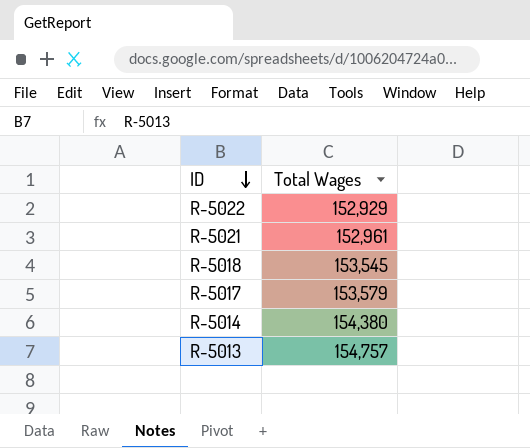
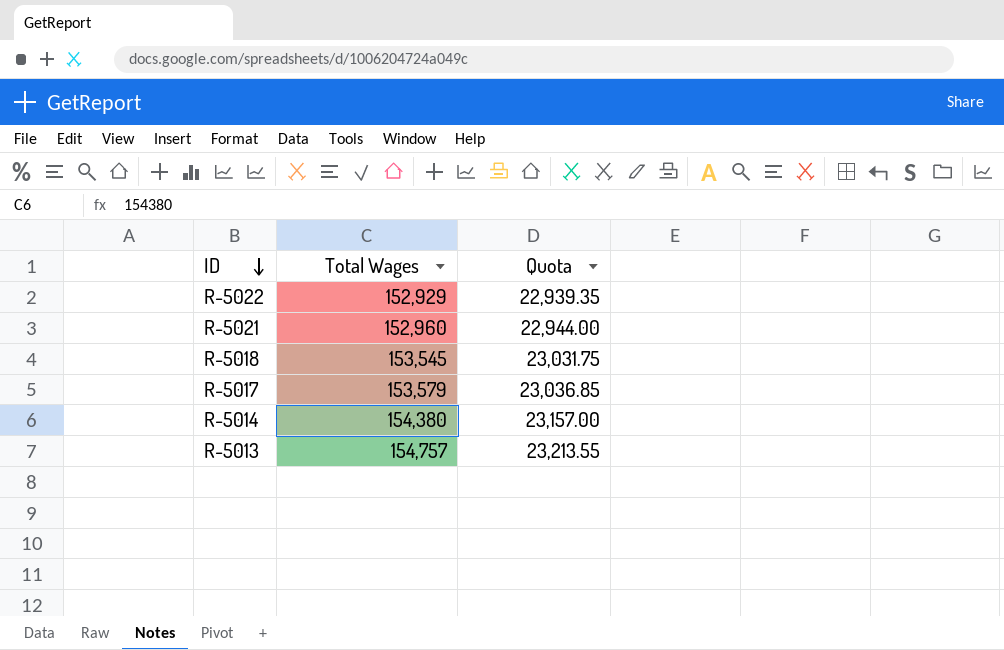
column Quota | formula: none -> [Total Wages] * 0.15
R-5021 | Total Wages: 152,961 -> 152,960

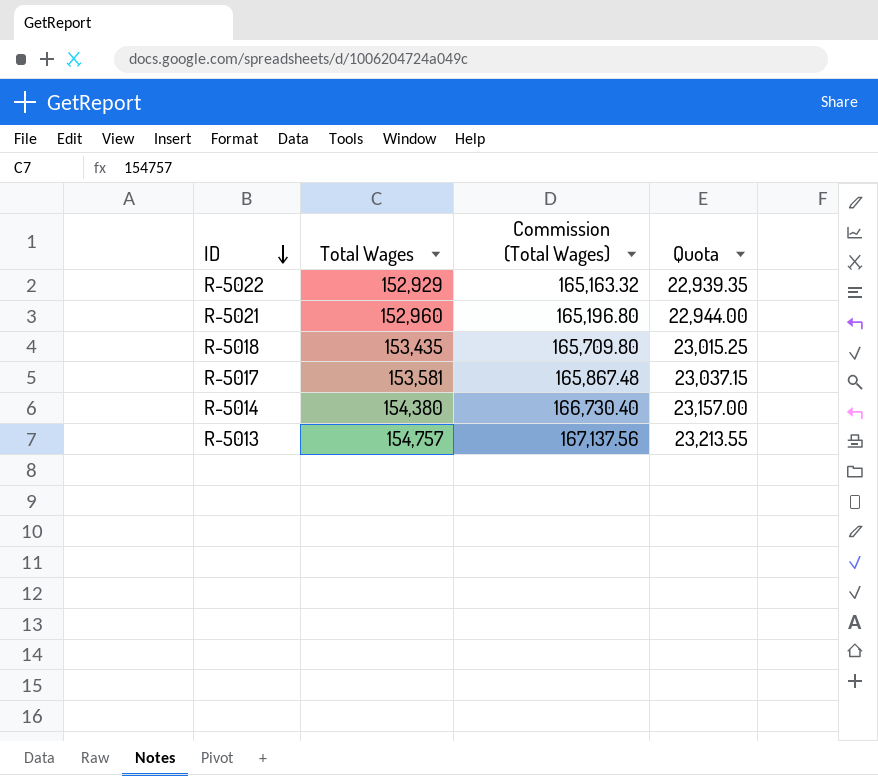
column Commission (Total Wages) | formula: none -> [Total Wages] * 1.08
R-5018 | Total Wages: 153,545 -> 153,435
R-5018 | Quota: 23,031.75 -> 23,015.25
R-5017 | Total Wages: 153,579 -> 153,581
R-5017 | Quota: 23,036.85 -> 23,037.15

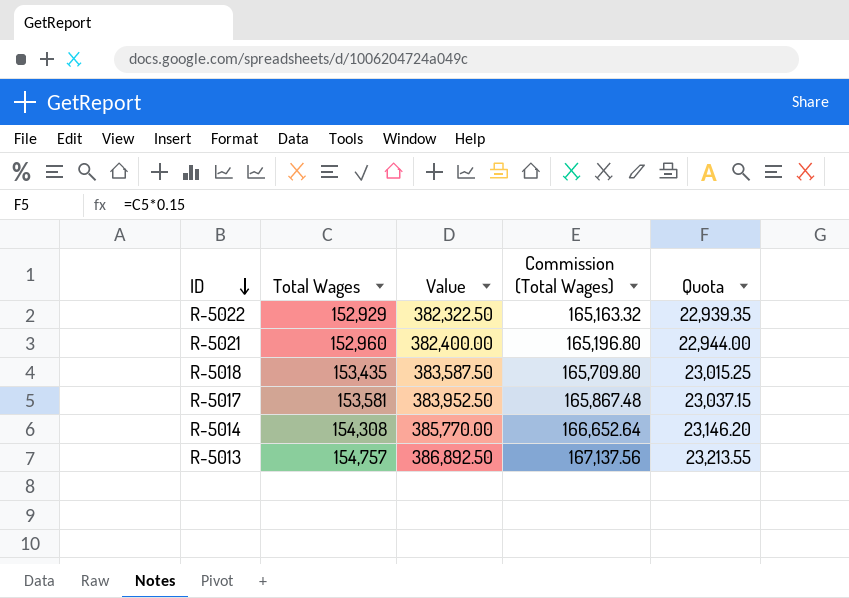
column Value | formula: none -> [Total Wages] * 2.5
R-5014 | Total Wages: 154,380 -> 154,308
R-5014 | Commission (Total Wages): 166,730.40 -> 166,652.64
R-5014 | Quota: 23,157.00 -> 23,146.20

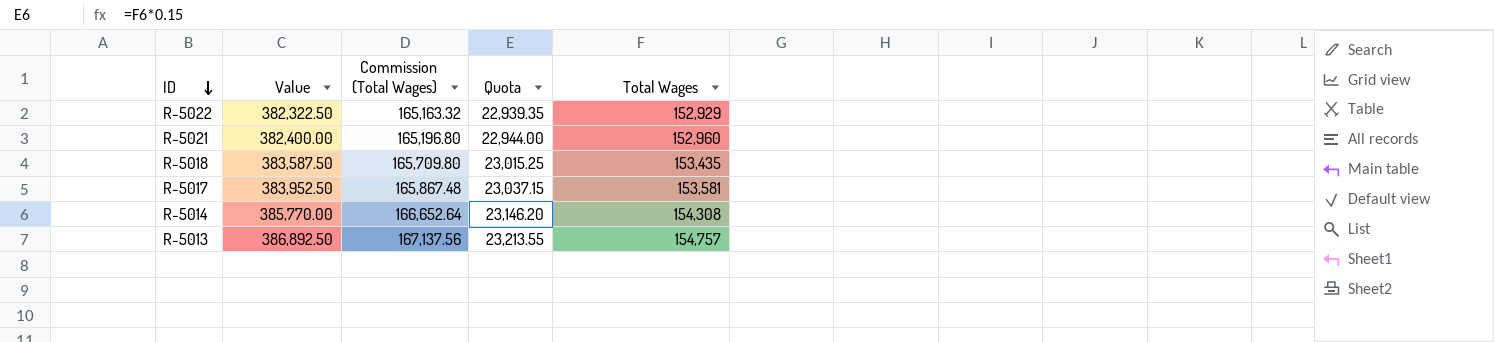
column Total Wages | position: 2 -> 5

